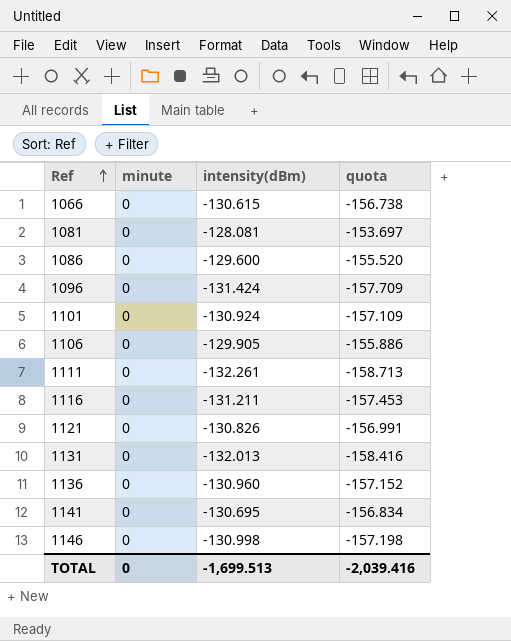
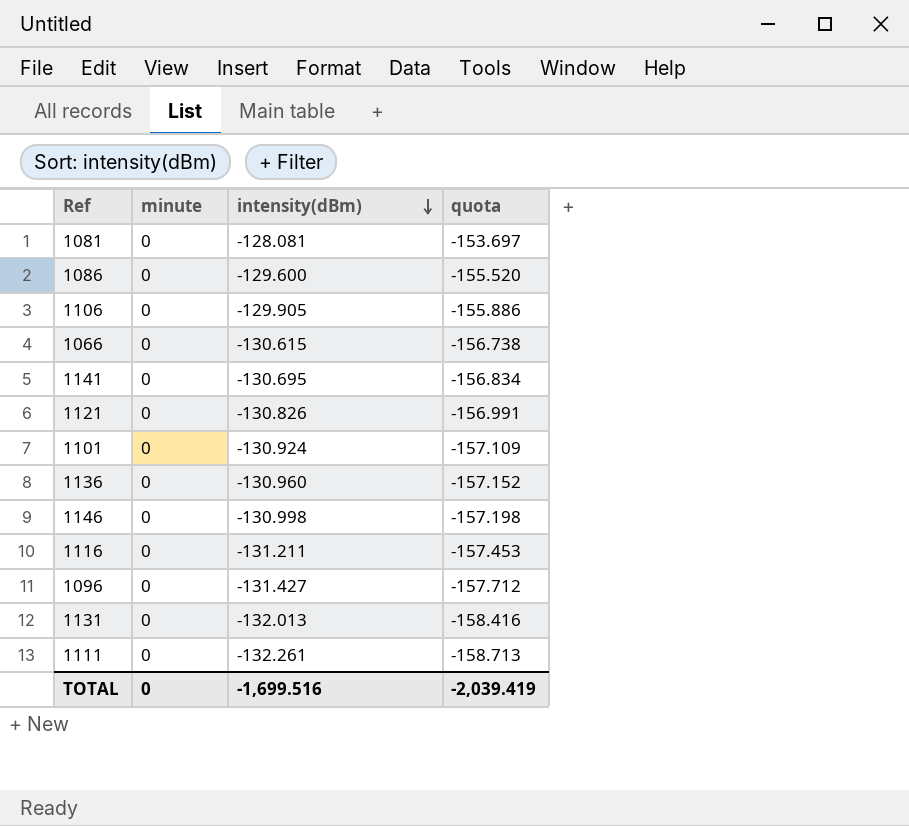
row order: Ref ascending -> intensity(dBm) descending
1096 | intensity(dBm): -131.424 -> -131.427
1096 | quota: -157.709 -> -157.712
TOTAL | intensity(dBm): -1,699.513 -> -1,699.516
TOTAL | quota: -2,039.416 -> -2,039.419

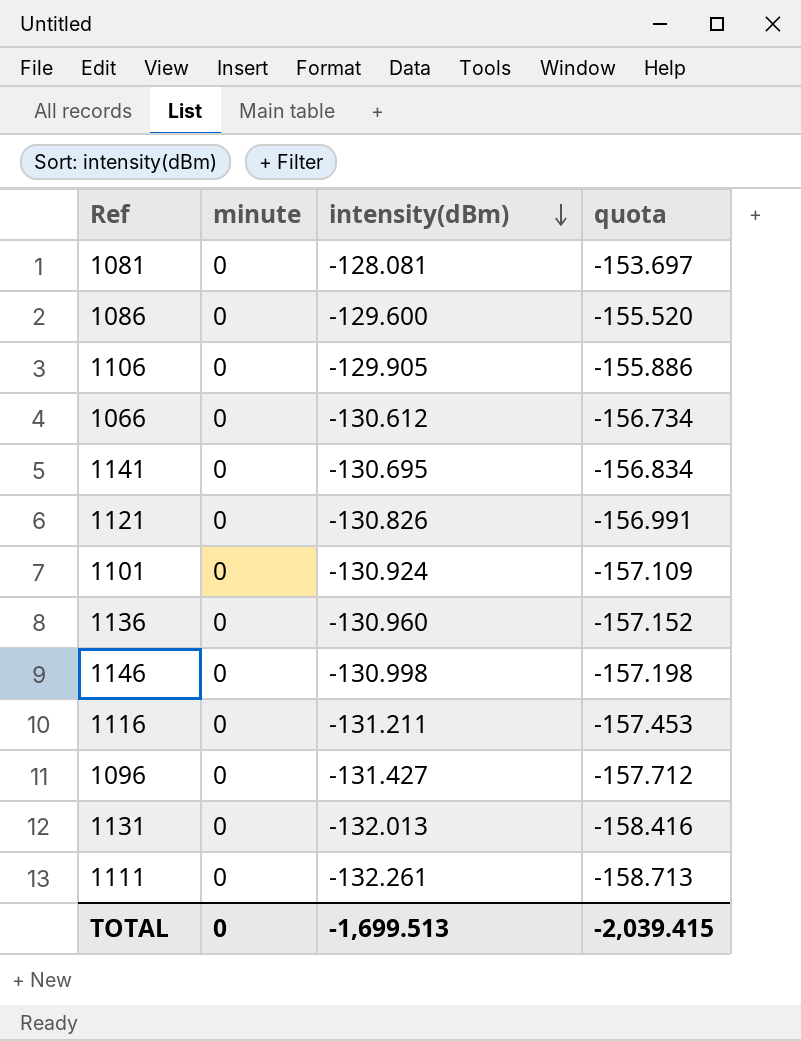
1066 | intensity(dBm): -130.615 -> -130.612
1066 | quota: -156.738 -> -156.734
TOTAL | intensity(dBm): -1,699.516 -> -1,699.513
TOTAL | quota: -2,039.419 -> -2,039.415

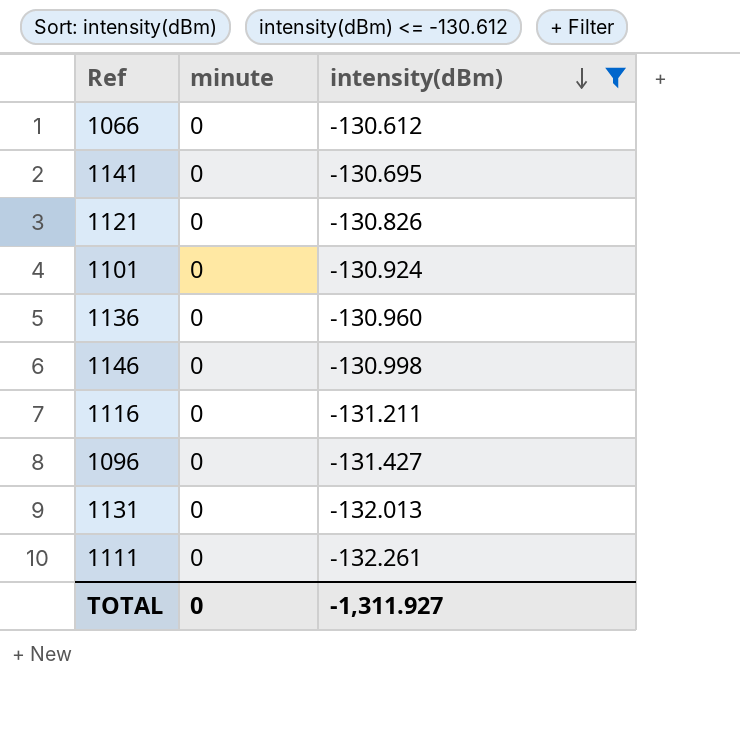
filter: none -> intensity(dBm) <= -130.612
column quota | formula: [intensity(dBm)] * 1.2 -> none
TOTAL | intensity(dBm): -1,699.513 -> -1,311.927

